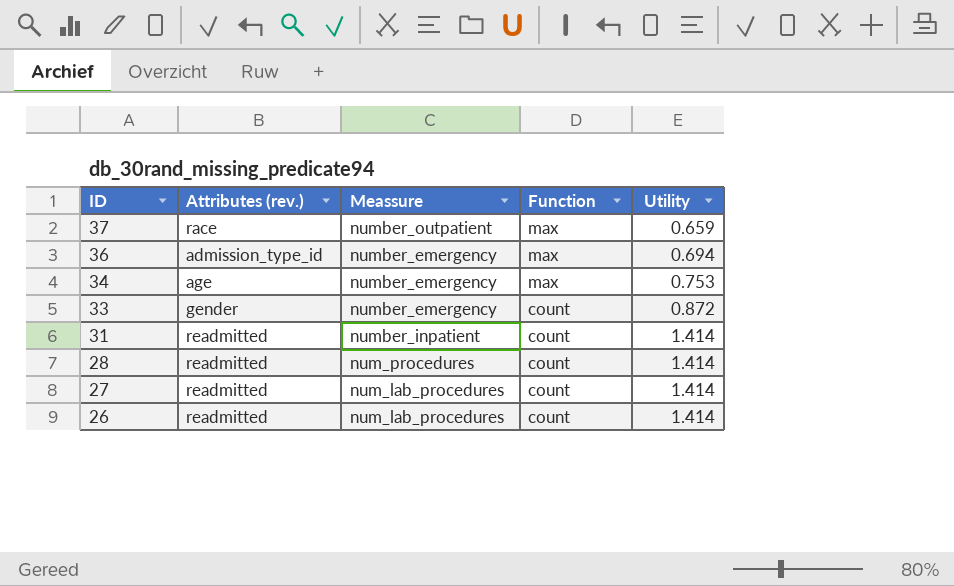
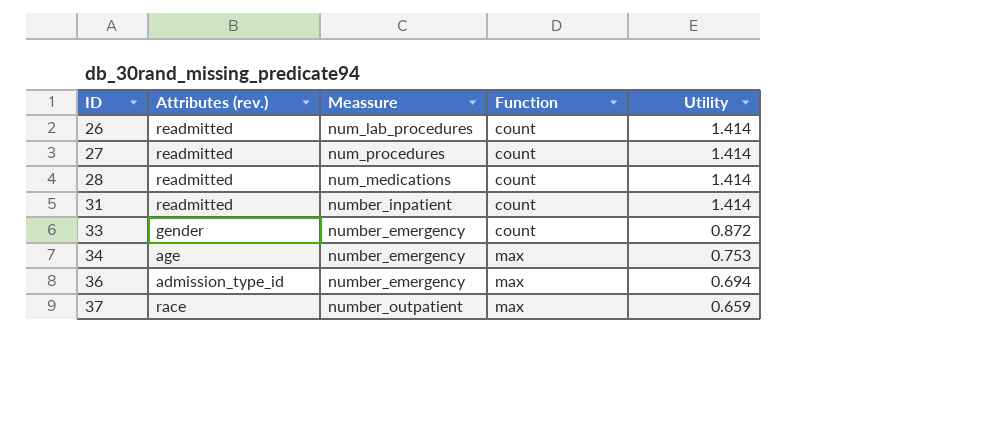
row order: ID descending -> ID ascending
27 | Meassure: num_lab_procedures -> num_procedures
28 | Meassure: num_procedures -> num_medications

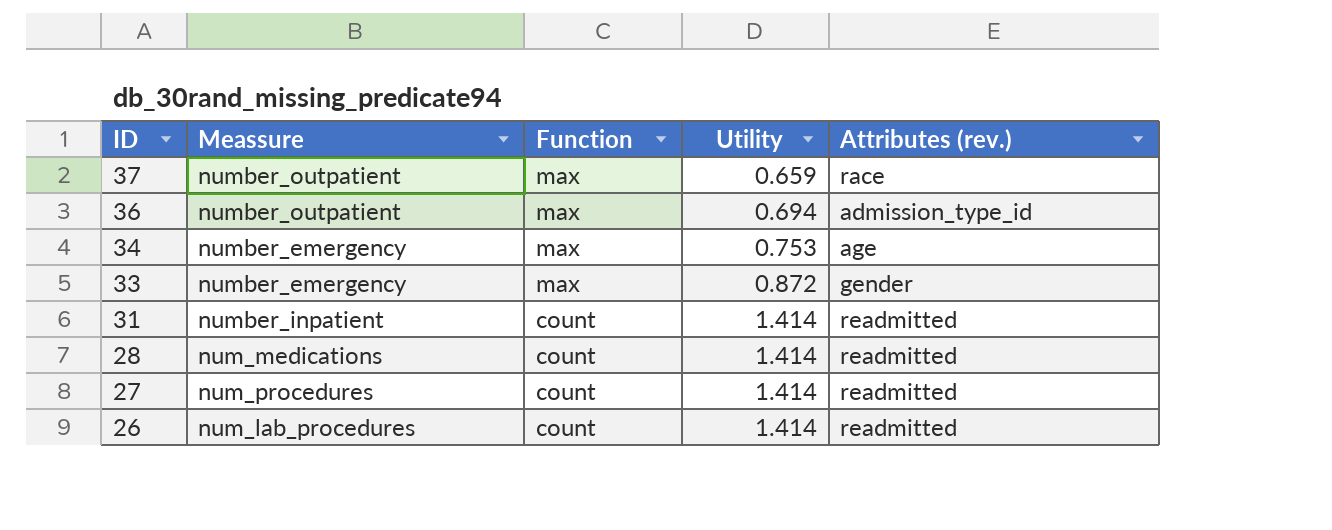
row order: ID ascending -> ID descending
column Attributes (rev.) | position: 2 -> 5
36 | Meassure: number_emergency -> number_outpatient
33 | Function: count -> max

